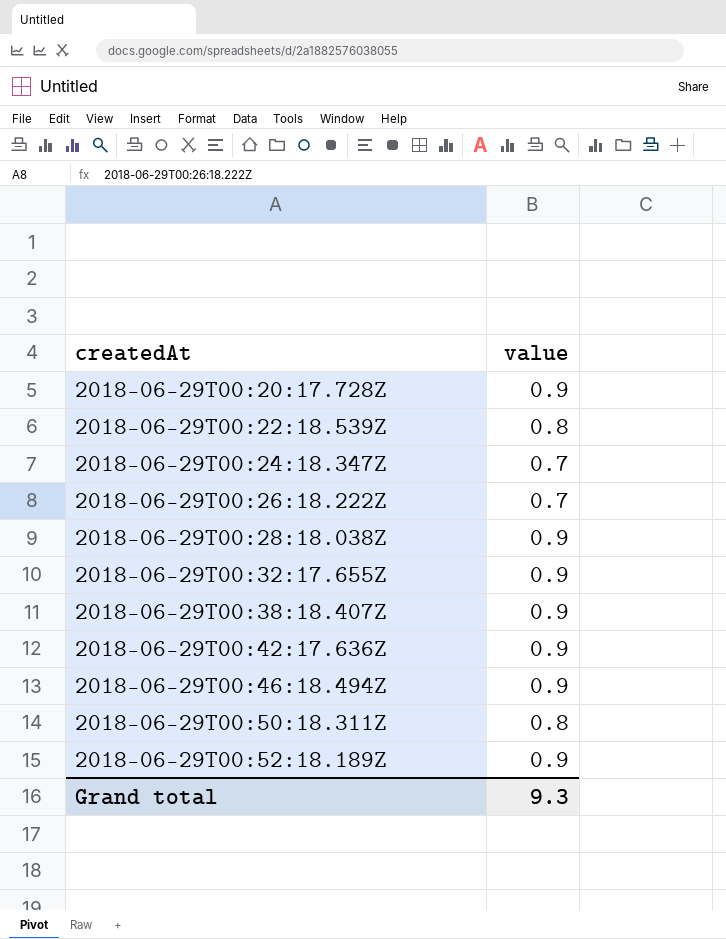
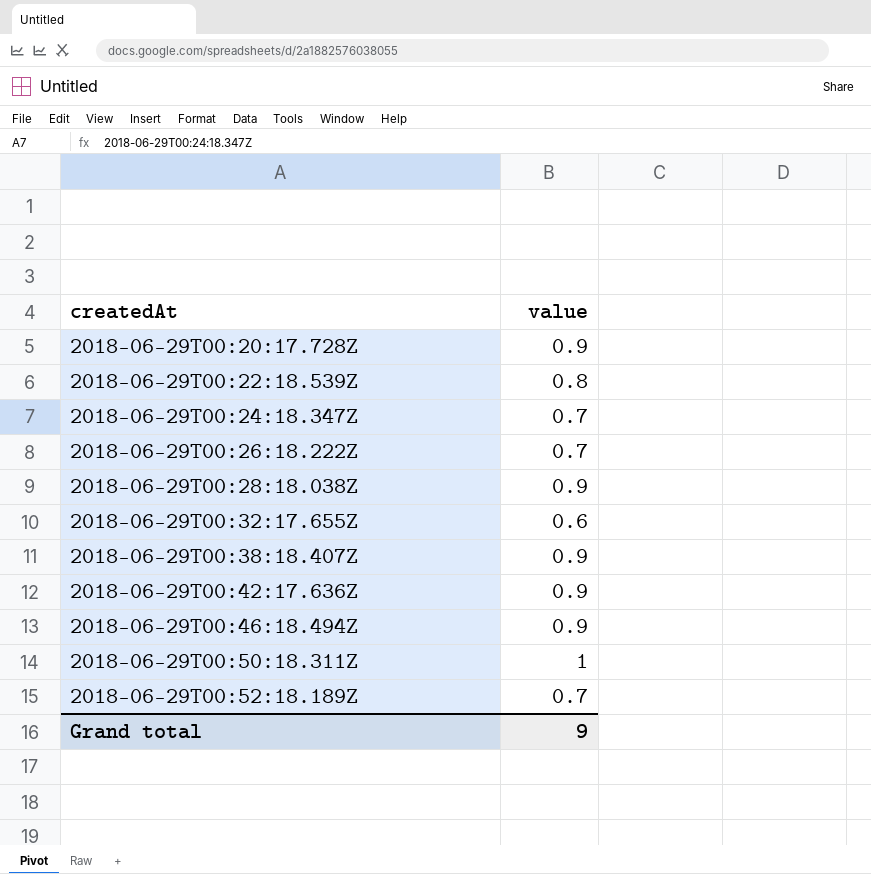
2018-06-29T00:32:17.655Z | value: 0.9 -> 0.6
2018-06-29T00:50:18.311Z | value: 0.8 -> 1
2018-06-29T00:52:18.189Z | value: 0.9 -> 0.7
Grand total | value: 9.3 -> 9

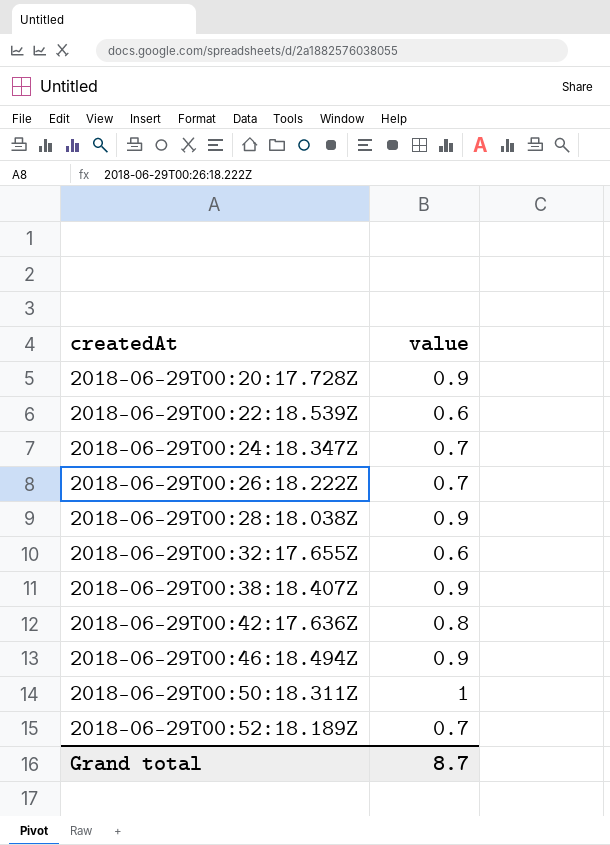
2018-06-29T00:22:18.539Z | value: 0.8 -> 0.6
2018-06-29T00:42:17.636Z | value: 0.9 -> 0.8
Grand total | value: 9 -> 8.7

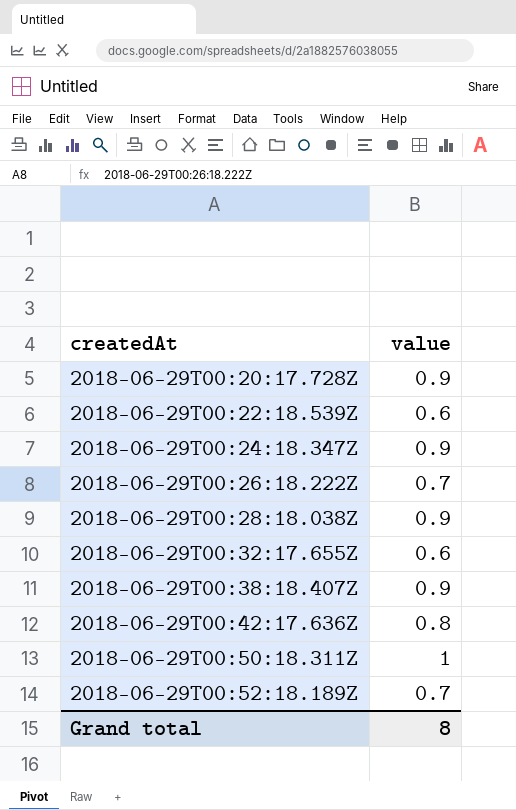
row 2018-06-29T00:46:18.494Z: 0.9 -> none
2018-06-29T00:24:18.347Z | value: 0.7 -> 0.9
Grand total | value: 8.7 -> 8

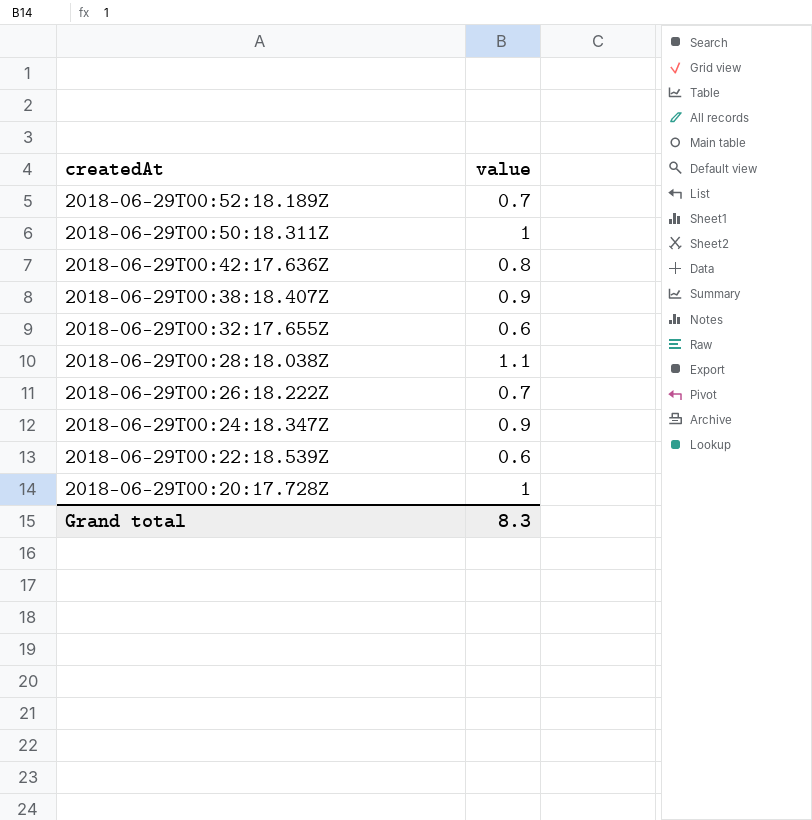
row order: createdAt ascending -> createdAt descending
2018-06-29T00:28:18.038Z | value: 0.9 -> 1.1
2018-06-29T00:20:17.728Z | value: 0.9 -> 1
Grand total | value: 8 -> 8.3

